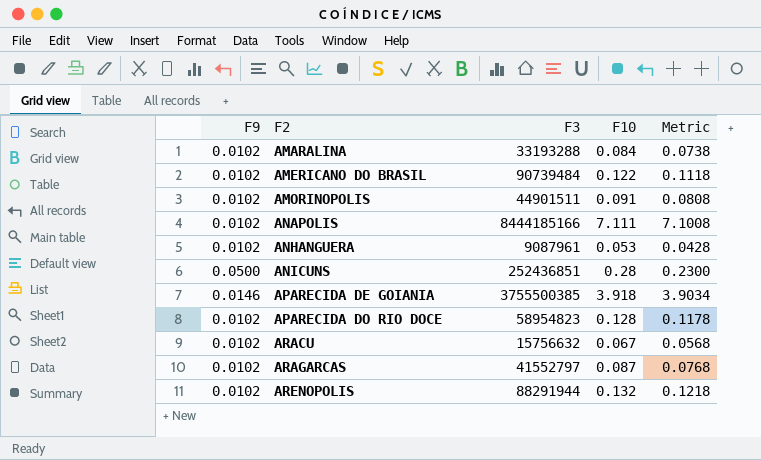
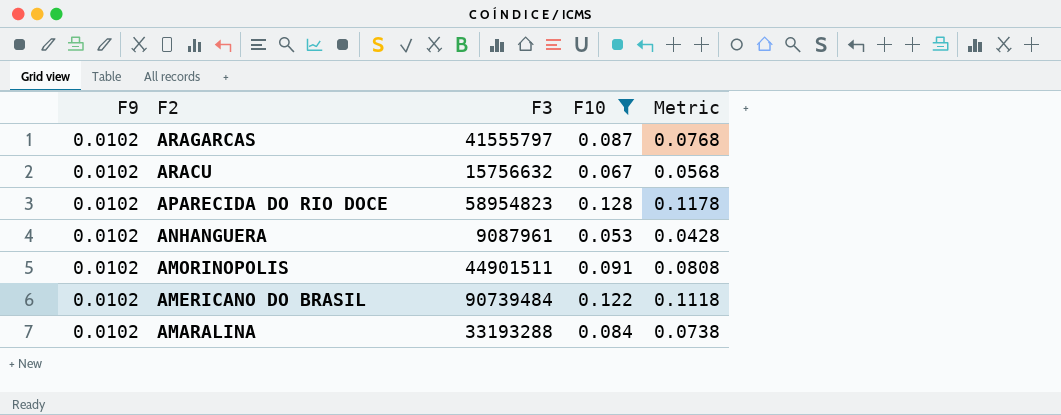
filter: none -> F10 <= 0.128
row order: F2 ascending -> F2 descending
ARAGARCAS | F3: 41552797 -> 41555797

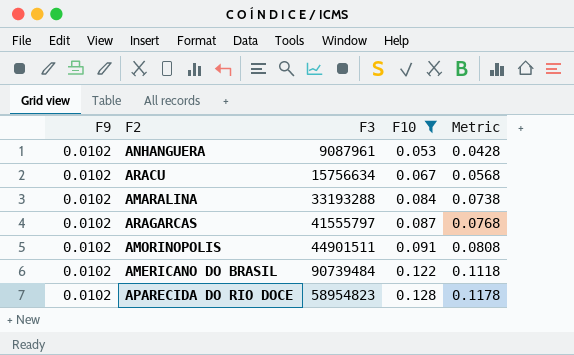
row order: F2 descending -> F10 ascending
ARACU | F3: 15756632 -> 15756634

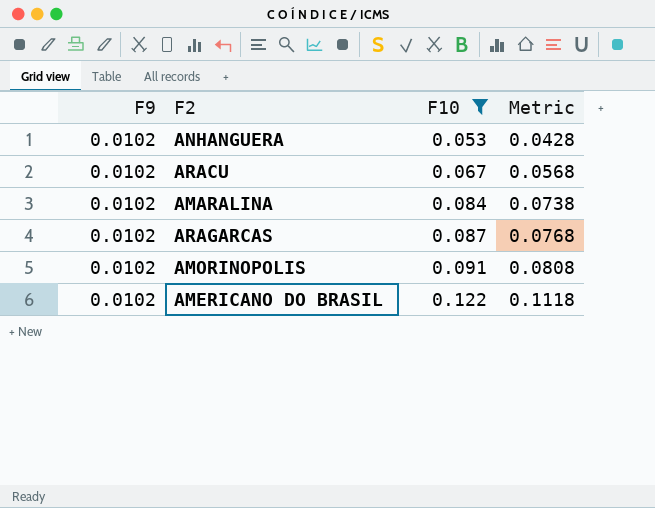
column F3 | position: 3 -> none
row APARECIDA DO RIO DOCE: 0.0102 | 58954823 | 0.128 | 0.1178 -> none

